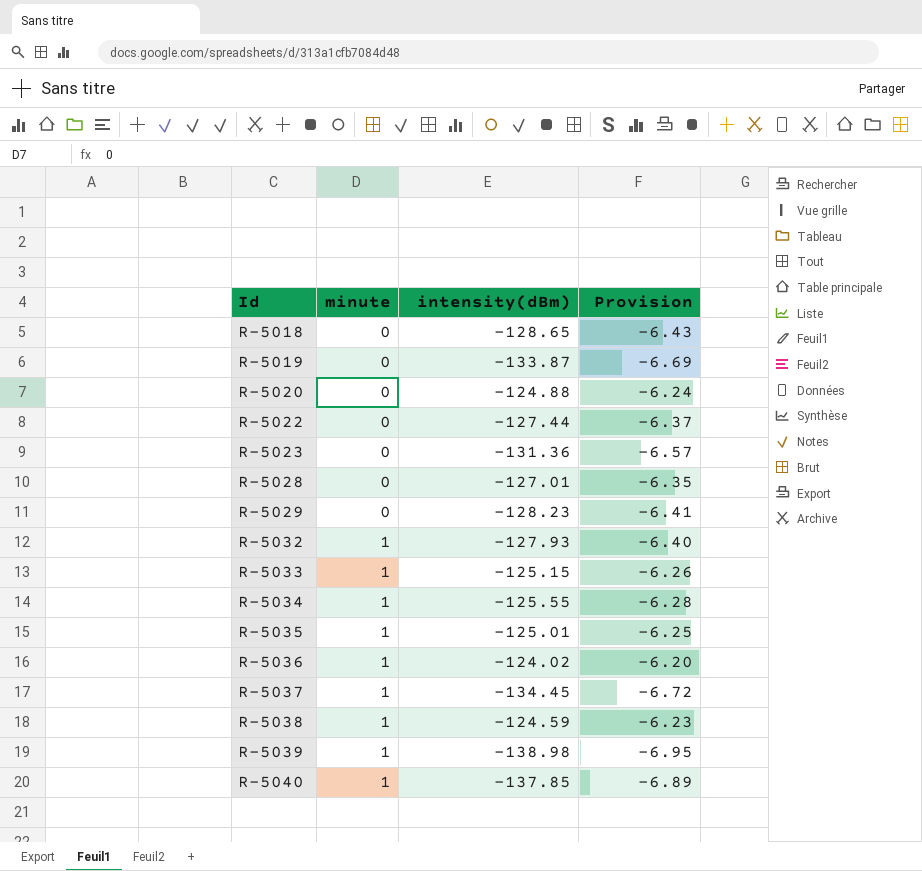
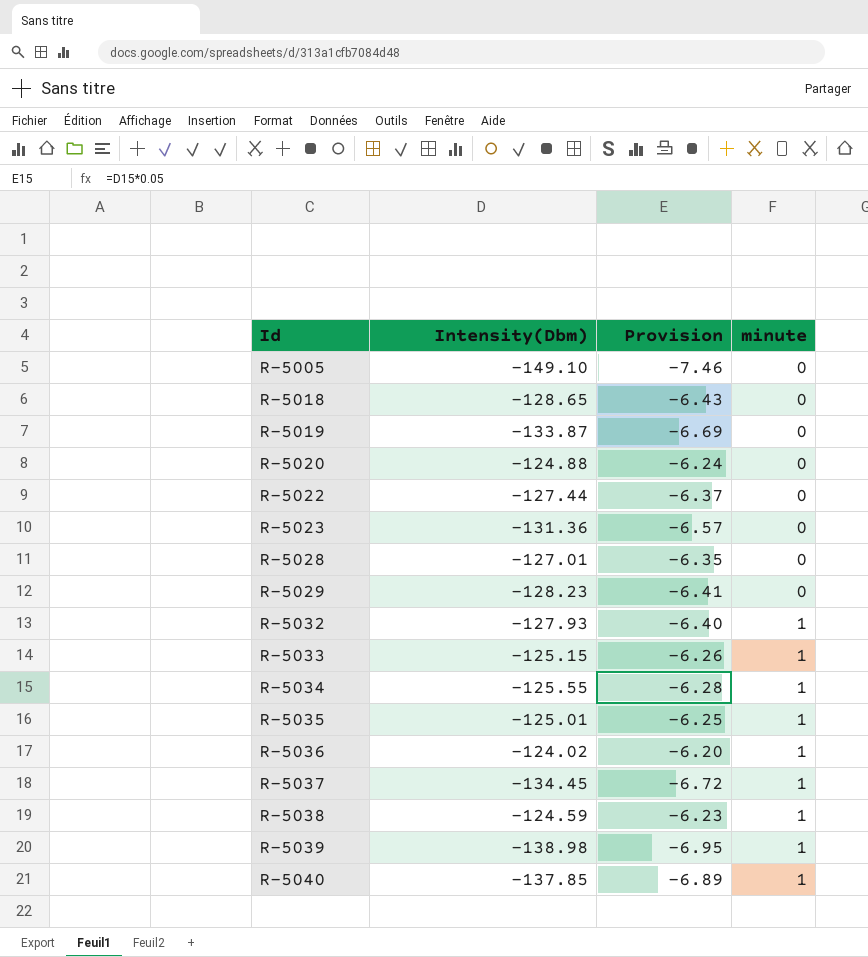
column name: intensity(dBm) -> Intensity(Dbm)
column minute | position: 2 -> 4
row R-5005: none -> -149.10 | -7.46 | 0

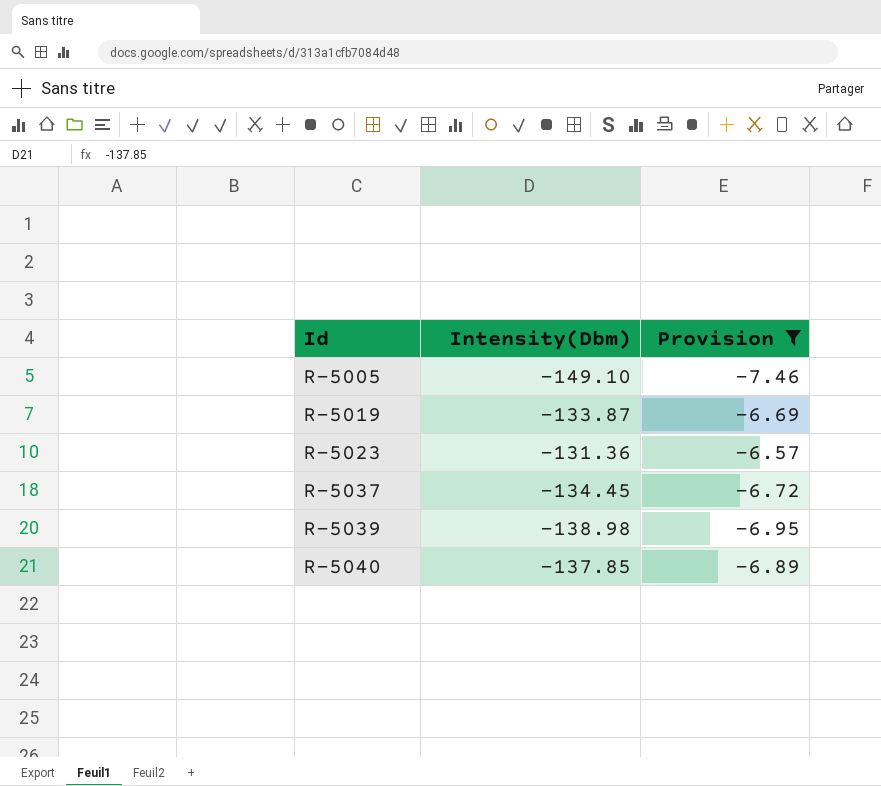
filter: none -> Provision <= -6.57
column minute | position: 4 -> none

